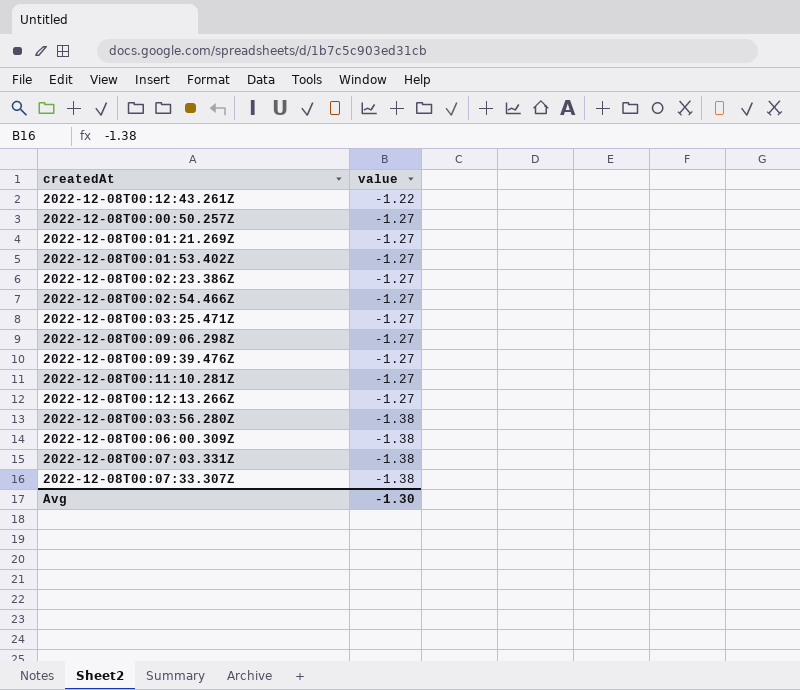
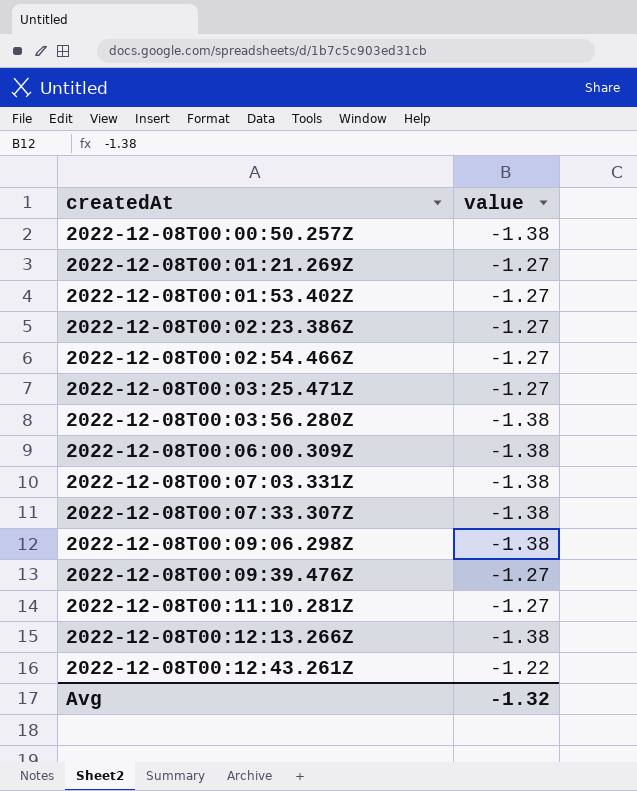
row order: value descending -> createdAt ascending
2022-12-08T00:00:50.257Z | value: -1.27 -> -1.38
2022-12-08T00:09:06.298Z | value: -1.27 -> -1.38
2022-12-08T00:12:13.266Z | value: -1.27 -> -1.38
Avg | value: -1.30 -> -1.32

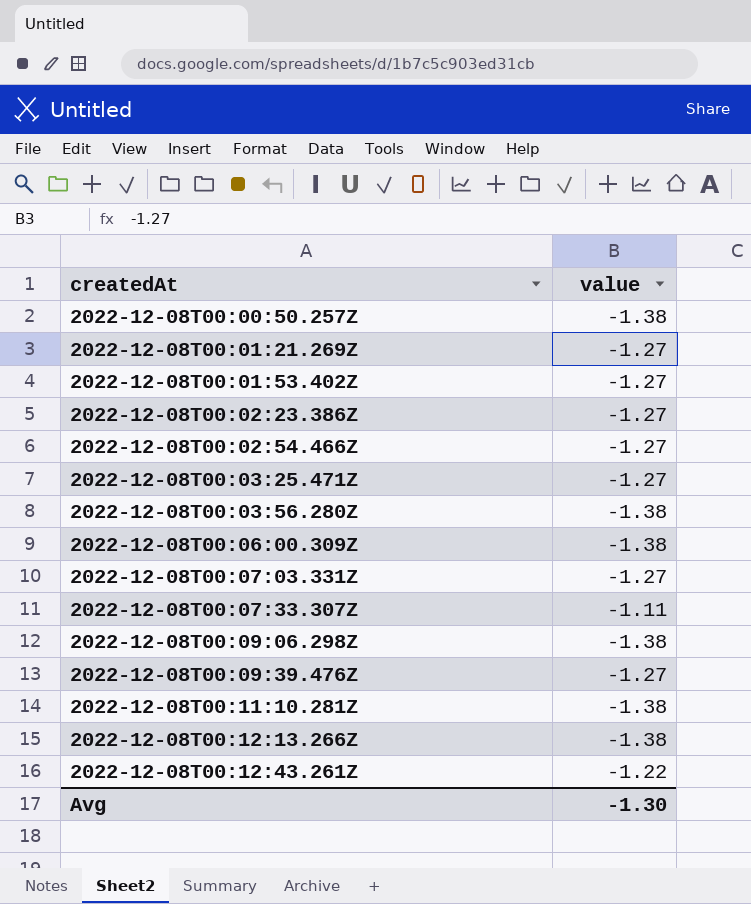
2022-12-08T00:07:03.331Z | value: -1.38 -> -1.27
2022-12-08T00:07:33.307Z | value: -1.38 -> -1.11
2022-12-08T00:11:10.281Z | value: -1.27 -> -1.38
Avg | value: -1.32 -> -1.30

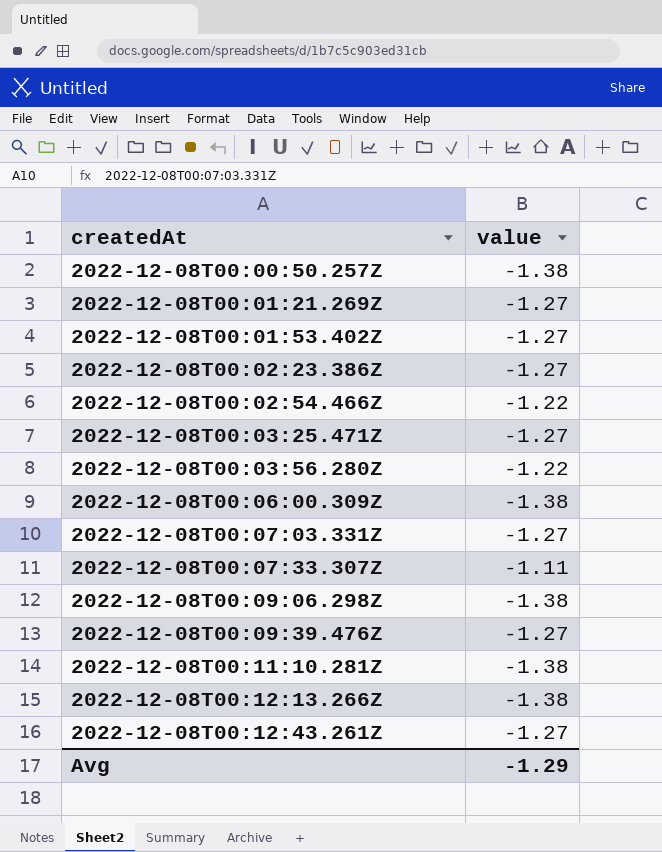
2022-12-08T00:02:54.466Z | value: -1.27 -> -1.22
2022-12-08T00:03:56.280Z | value: -1.38 -> -1.22
2022-12-08T00:12:43.261Z | value: -1.22 -> -1.27
Avg | value: -1.30 -> -1.29

